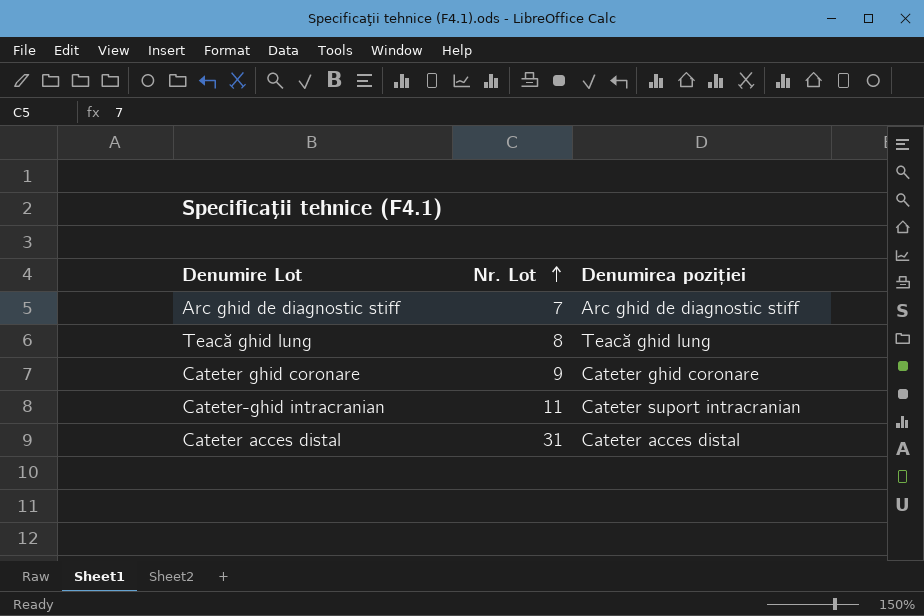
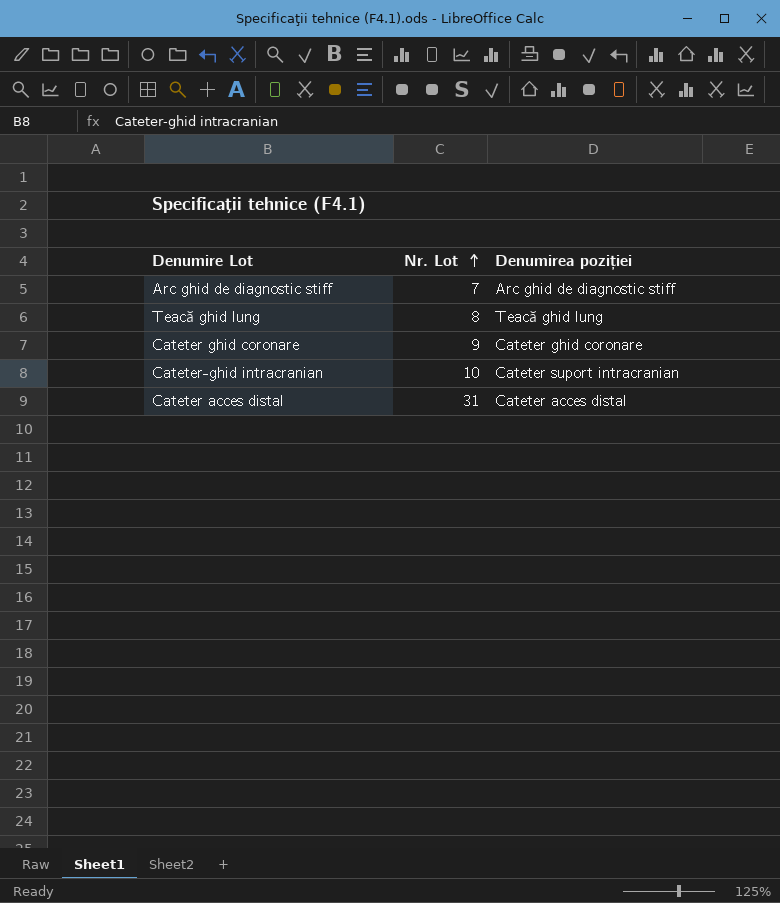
Cateter-ghid intracranian | Nr. Lot: 11 -> 10

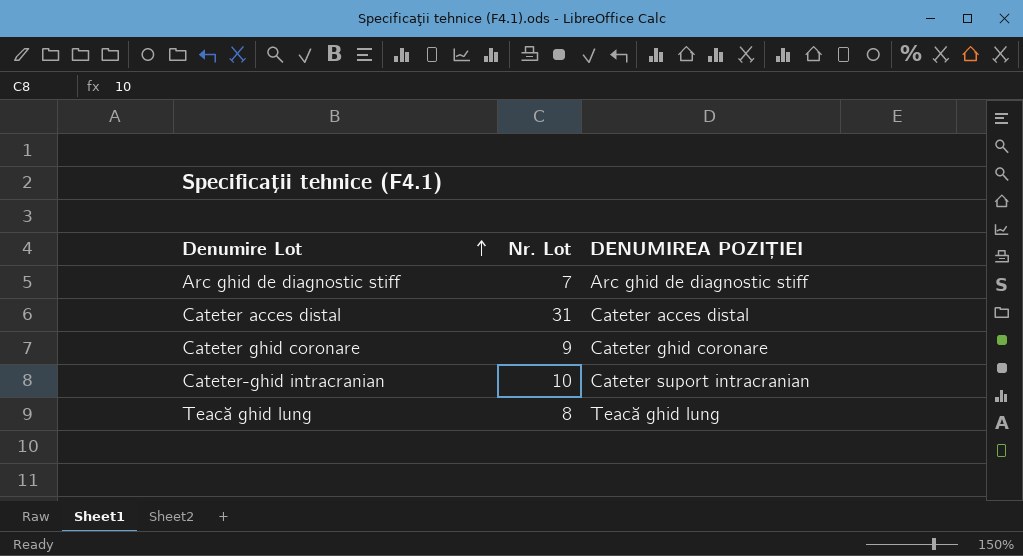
row order: Nr. Lot ascending -> Denumire Lot ascending
column name: Denumirea poziției -> DENUMIREA POZIȚIEI

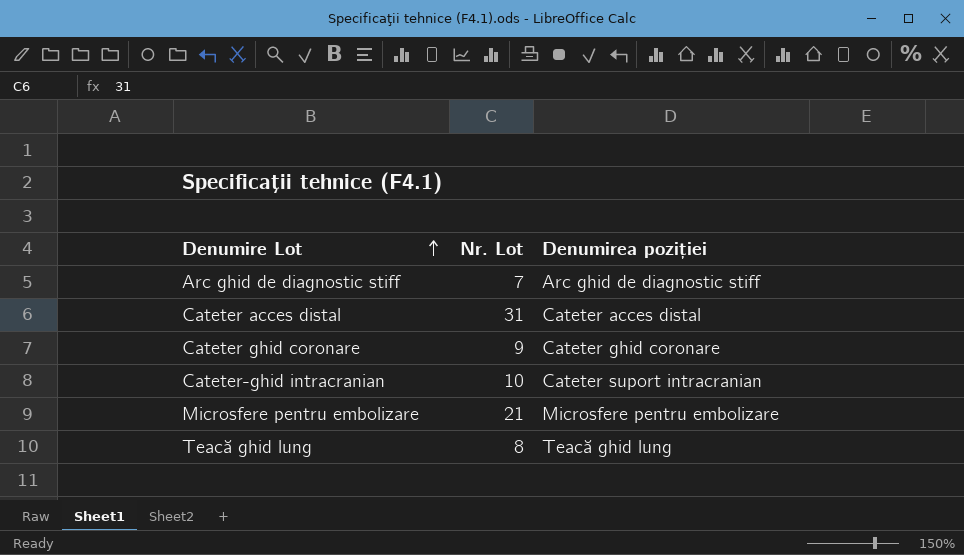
column name: DENUMIREA POZIȚIEI -> Denumirea poziției
row Microsfere pentru embolizare: none -> 21 | Microsfere pentru embolizare

